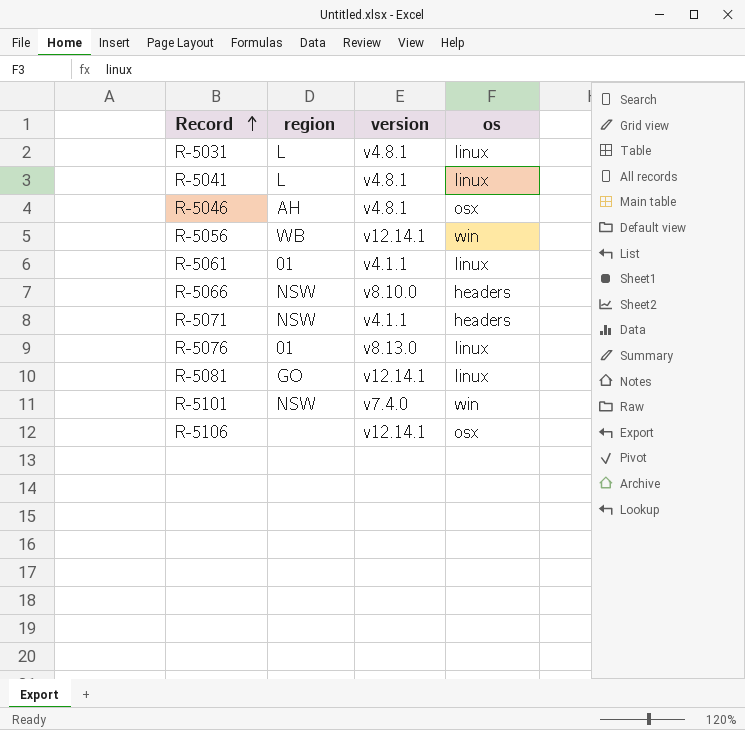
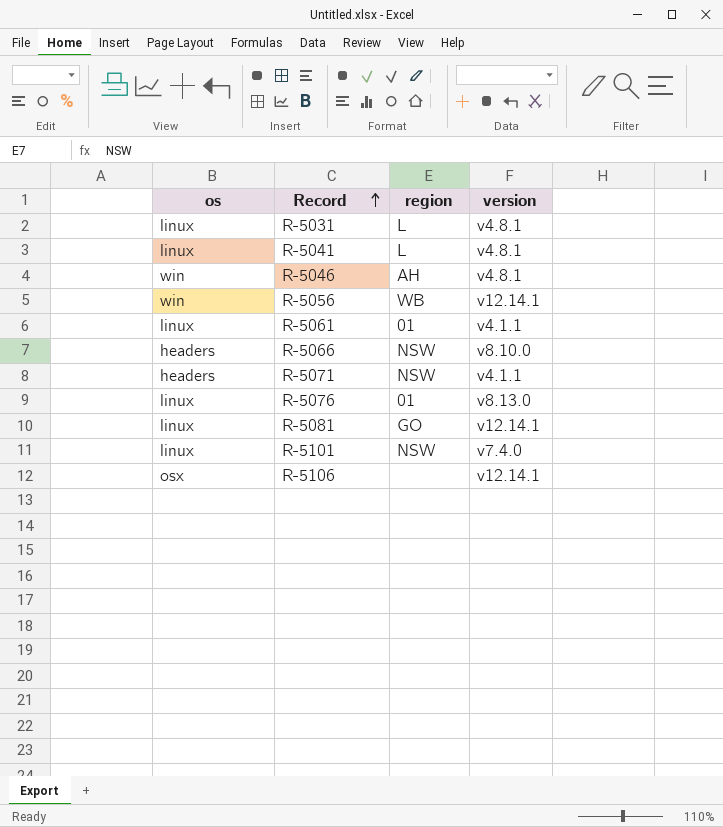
column os | position: 4 -> 1
R-5046 | os: osx -> win
R-5101 | os: win -> linux

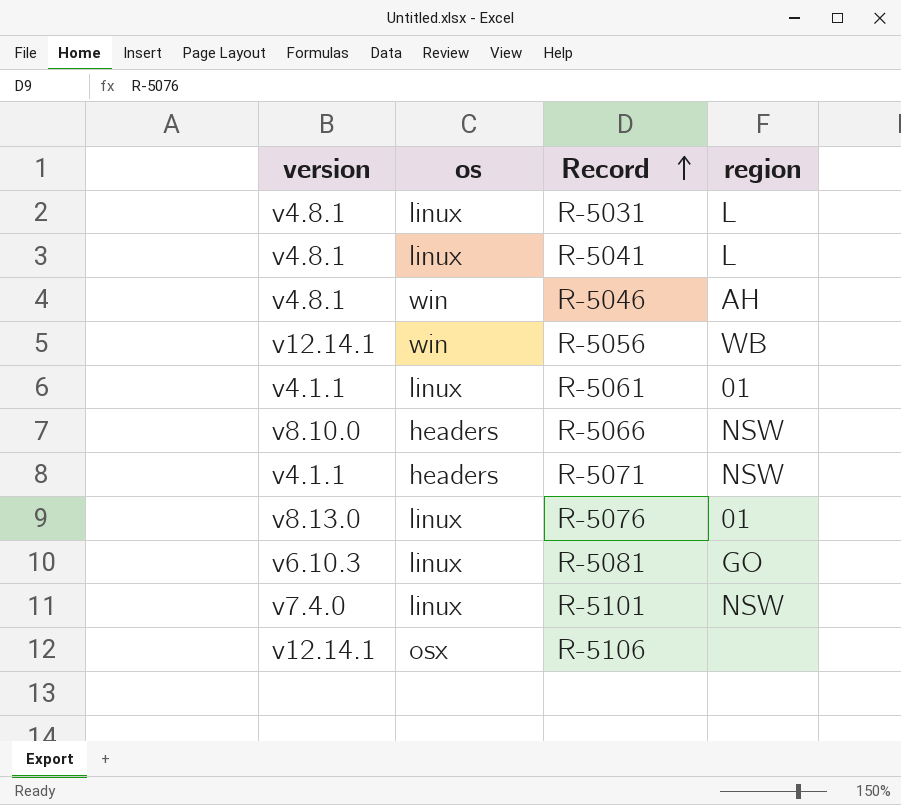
column version | position: 4 -> 1
R-5081 | version: v12.14.1 -> v6.10.3

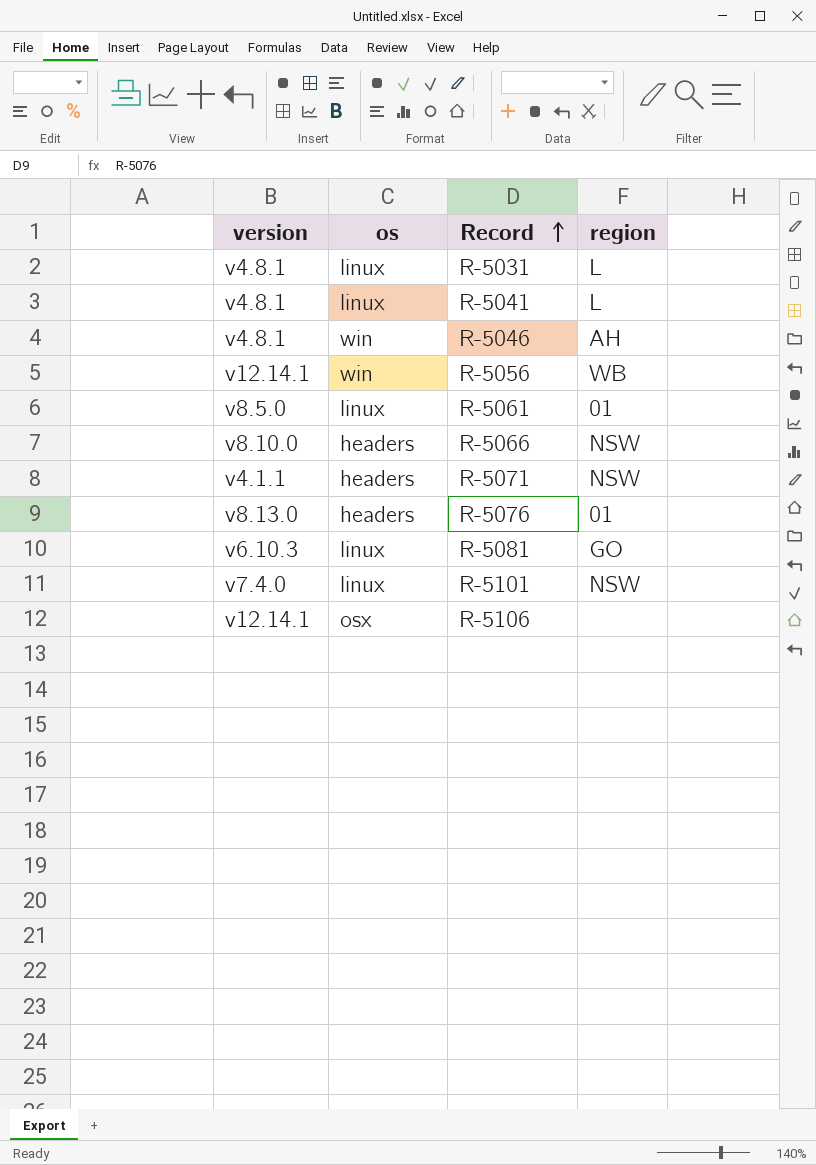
R-5061 | version: v4.1.1 -> v8.5.0
R-5076 | os: linux -> headers

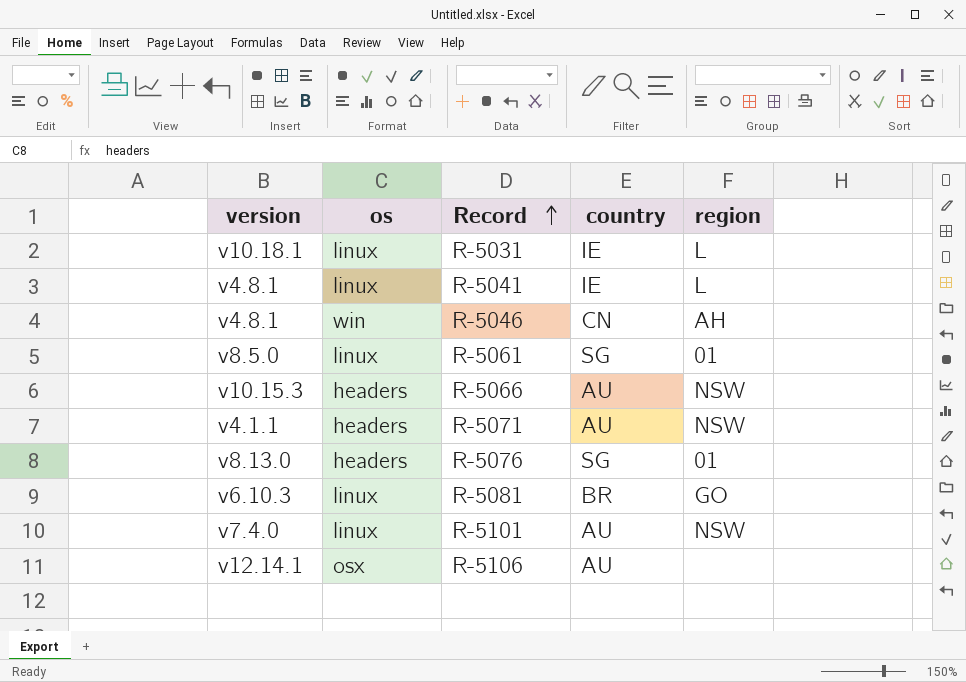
column country | position: none -> 4
row R-5056: v12.14.1 | win | WB -> none
R-5031 | version: v4.8.1 -> v10.18.1
R-5066 | version: v8.10.0 -> v10.15.3

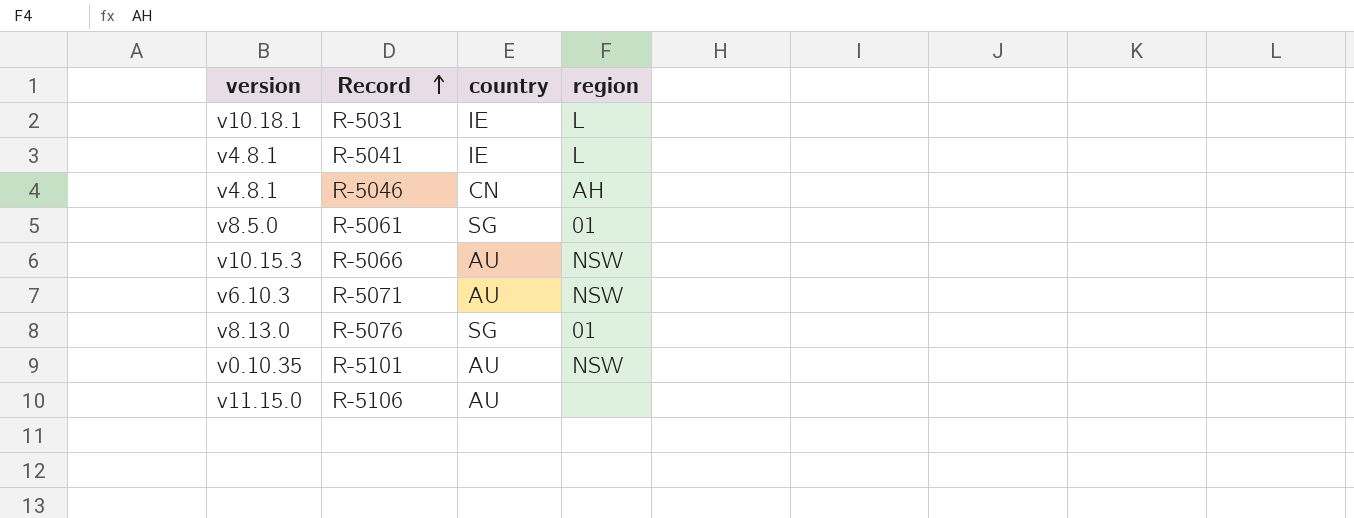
column os | position: 2 -> none
row R-5081: v6.10.3 | linux | BR | GO -> none
R-5071 | version: v4.1.1 -> v6.10.3
R-5101 | version: v7.4.0 -> v0.10.35
R-5106 | version: v12.14.1 -> v11.15.0

